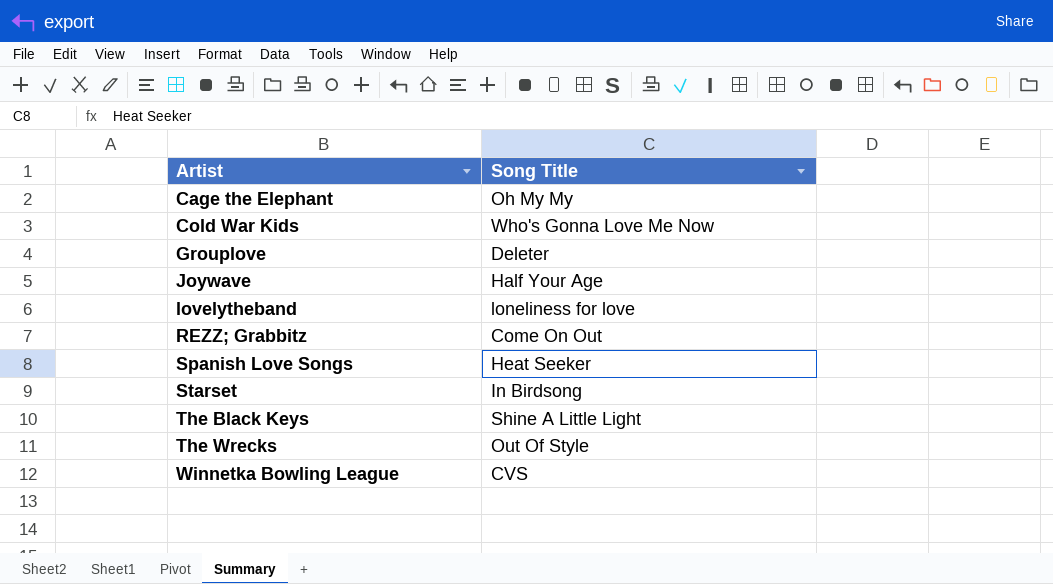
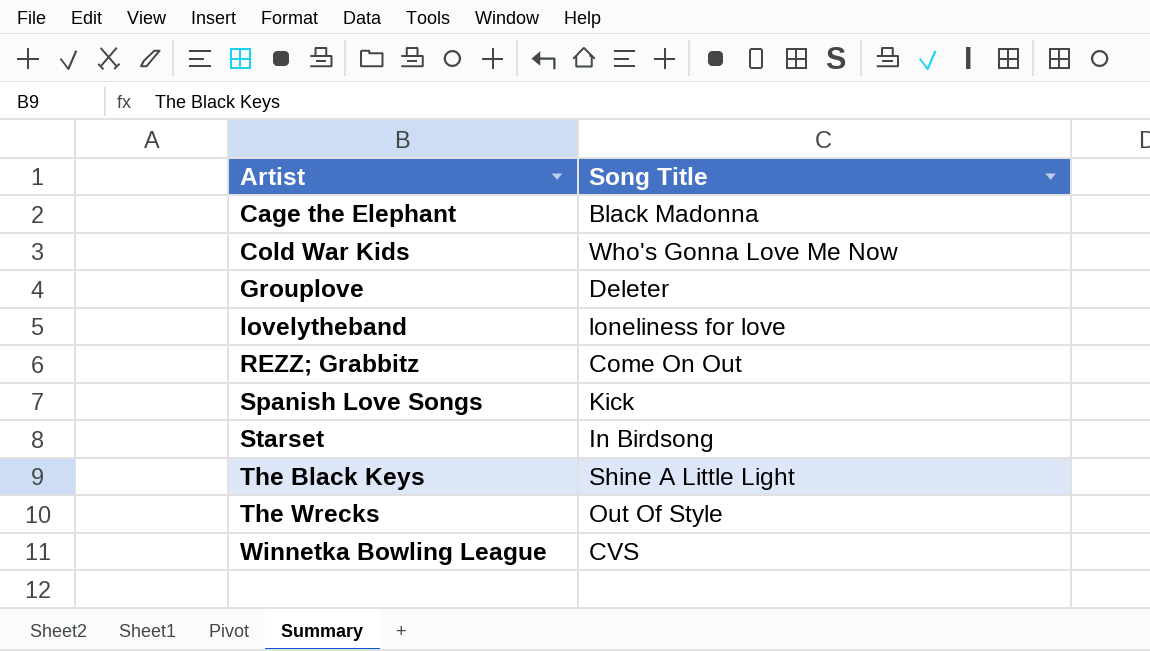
row Joywave: Half Your Age -> none
Cage the Elephant | Song Title: Oh My My -> Black Madonna
Spanish Love Songs | Song Title: Heat Seeker -> Kick

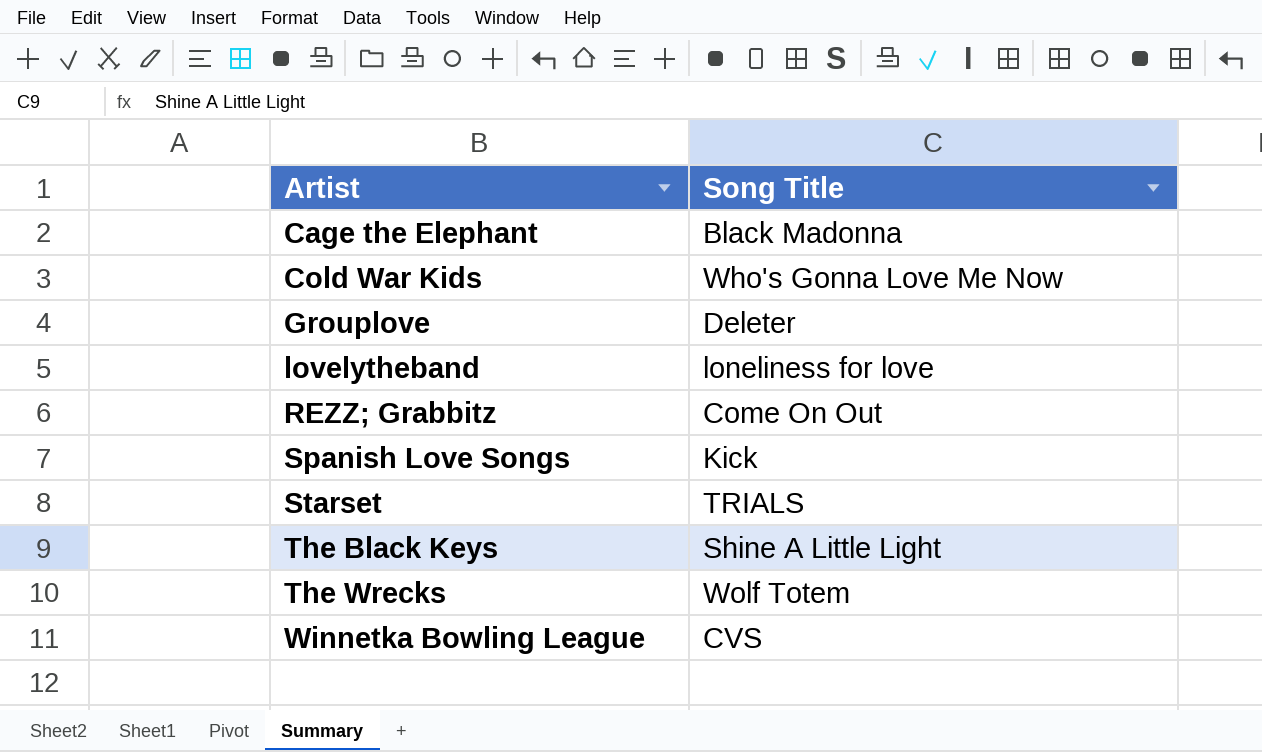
Starset | Song Title: In Birdsong -> TRIALS
The Wrecks | Song Title: Out Of Style -> Wolf Totem

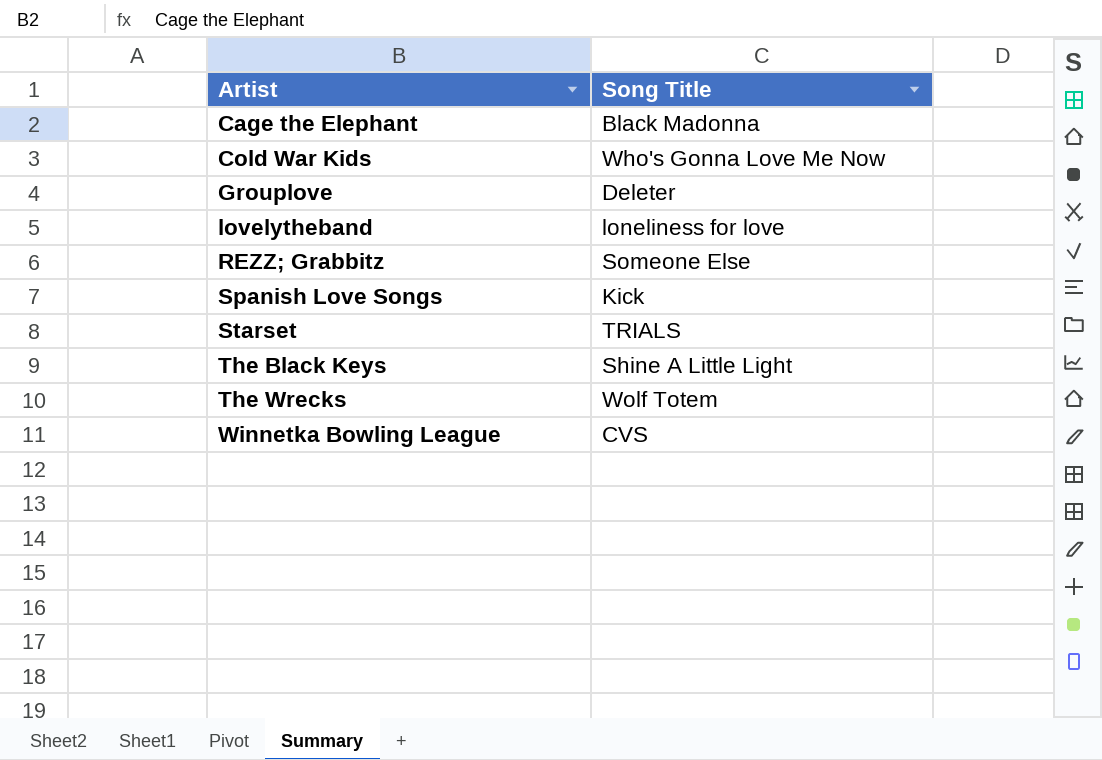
REZZ; Grabbitz | Song Title: Come On Out -> Someone Else

